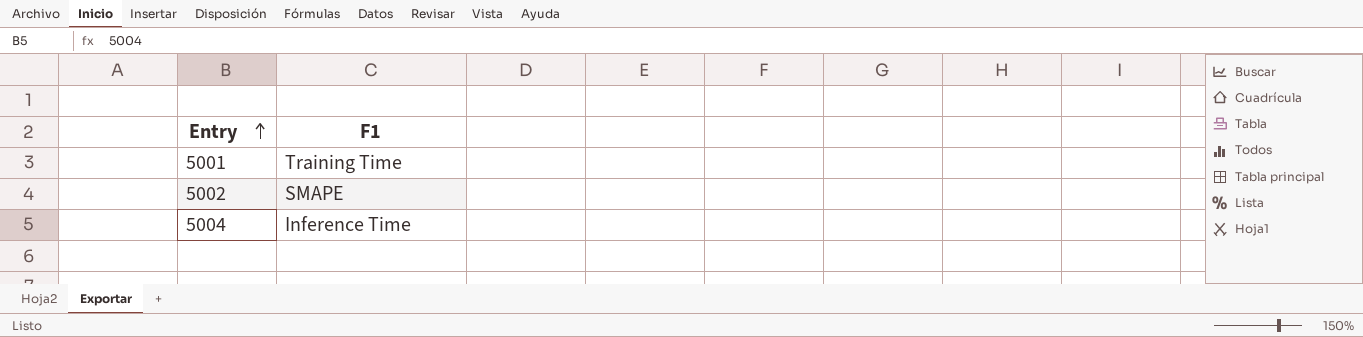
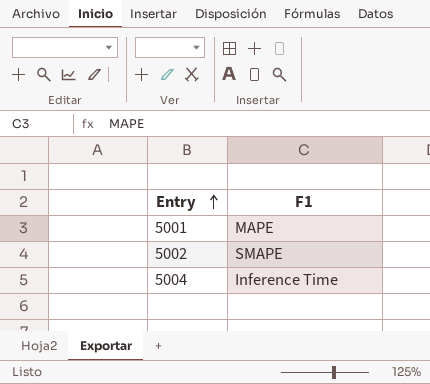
5001 | F1: Training Time -> MAPE

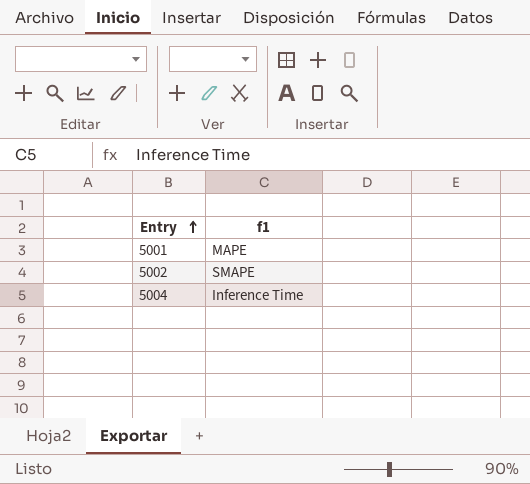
column name: F1 -> f1

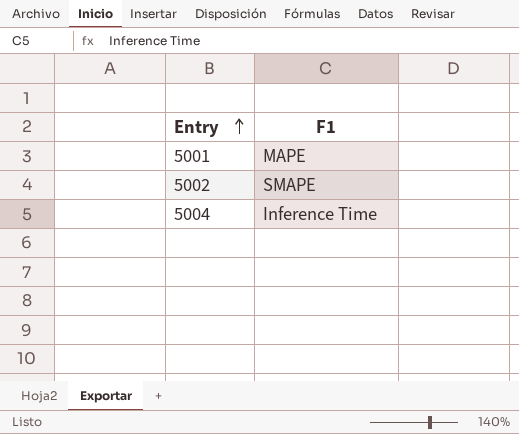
column name: f1 -> F1

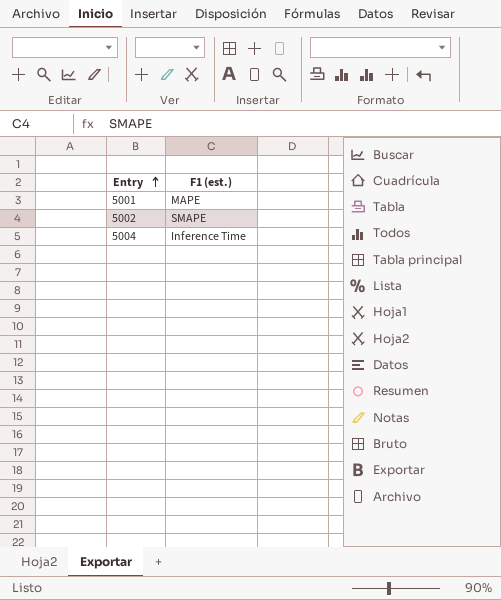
column name: F1 -> F1 (est.)

